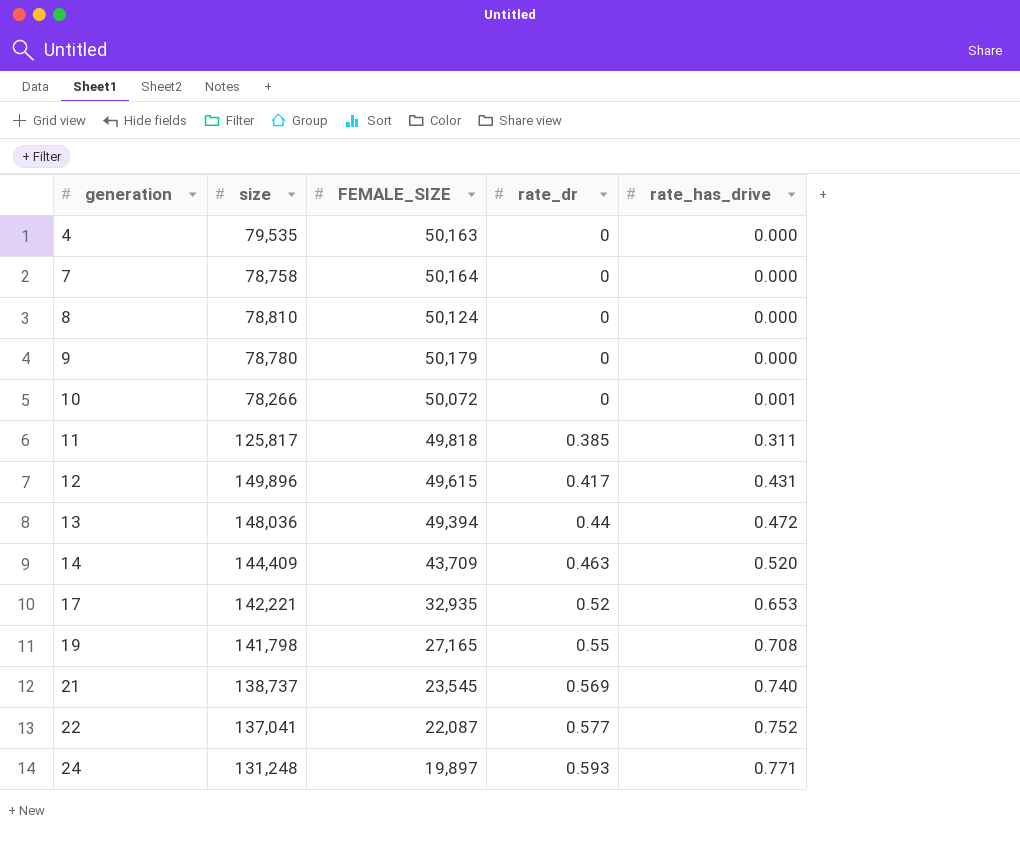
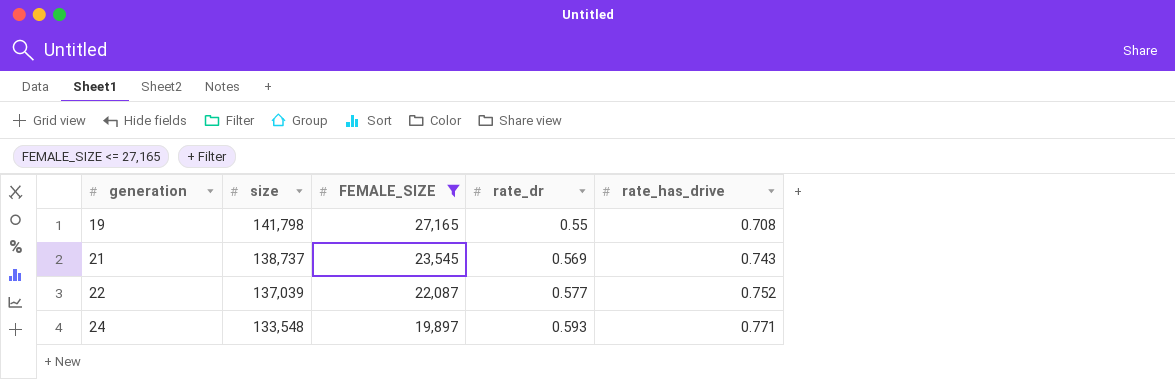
filter: none -> FEMALE_SIZE <= 27,165
21 | rate_has_drive: 0.740 -> 0.743
22 | size: 137,041 -> 137,039
24 | size: 131,248 -> 133,548

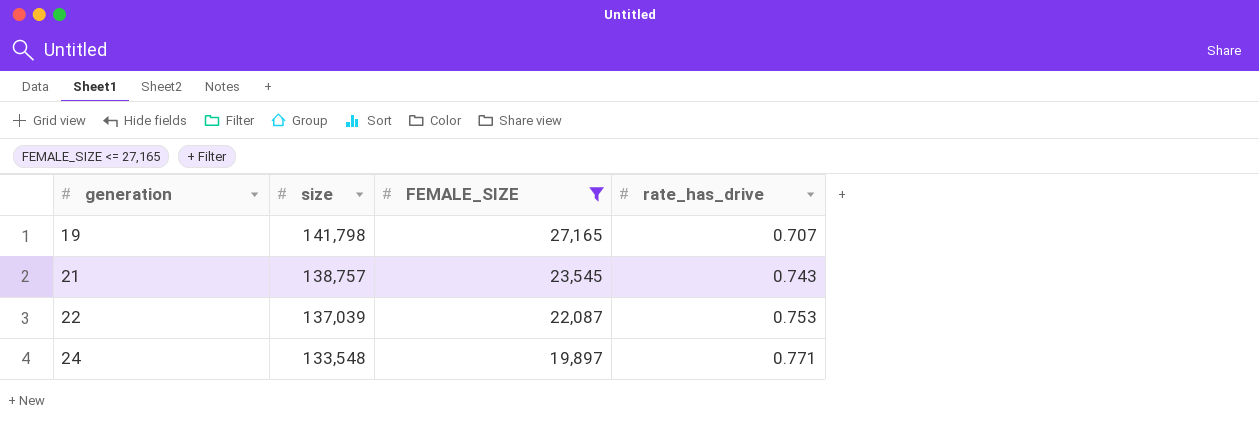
column rate_dr | position: 4 -> none
19 | rate_has_drive: 0.708 -> 0.707
21 | size: 138,737 -> 138,757
22 | rate_has_drive: 0.752 -> 0.753

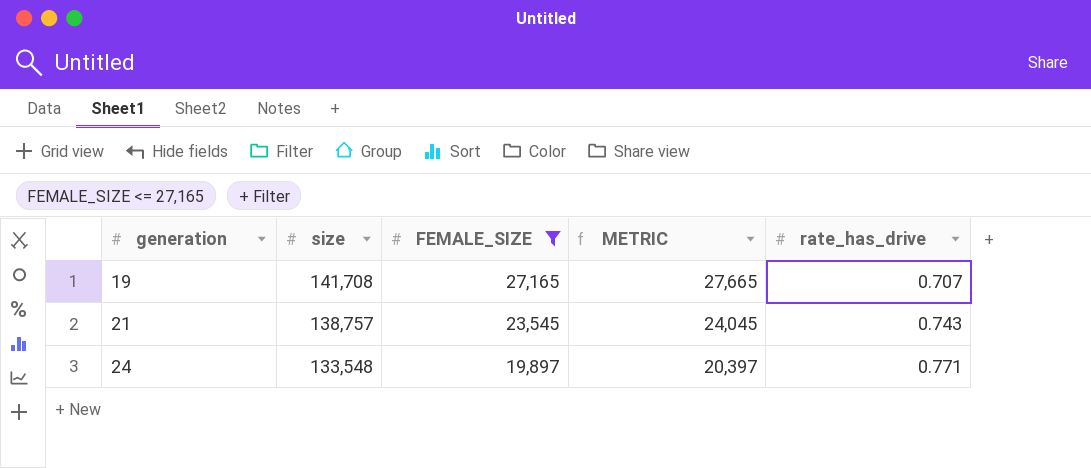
column METRIC | formula: none -> [FEMALE_SIZE] + 500
row 22: 137,039 | 22,087 | 0.753 -> none
19 | size: 141,798 -> 141,708

